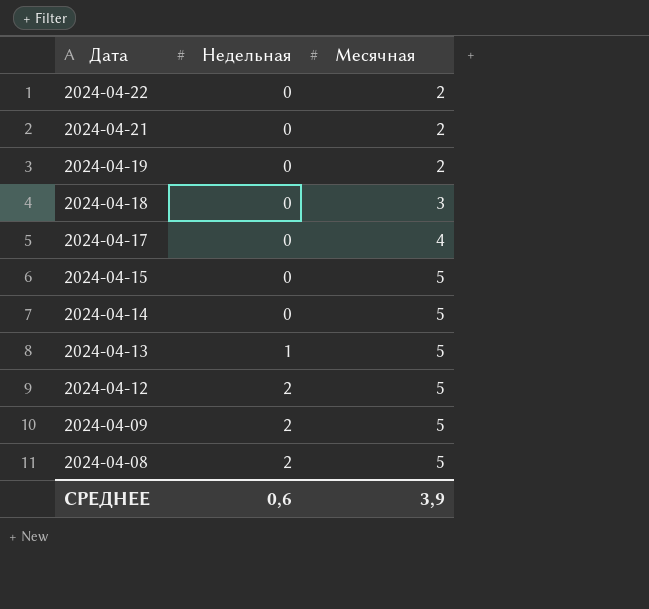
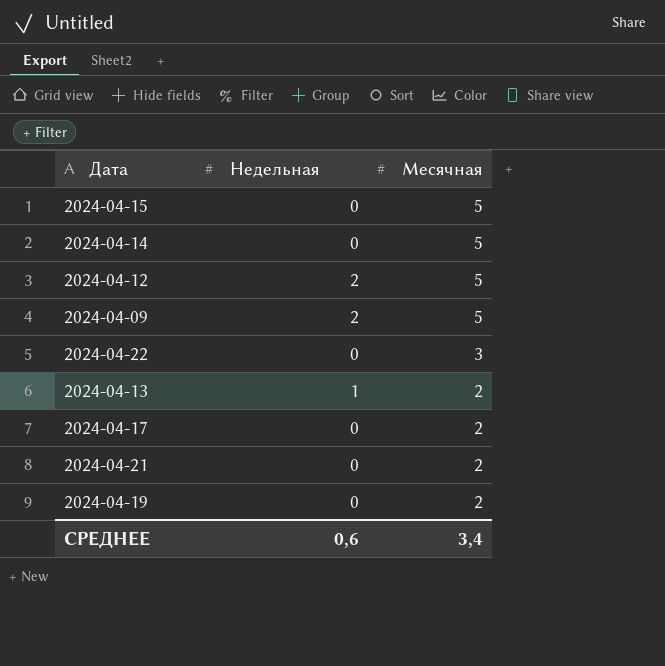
row order: Дата descending -> Месячная descending
row 2024-04-18: 0 | 3 -> none
row 2024-04-08: 2 | 5 -> none
2024-04-22 | Месячная: 2 -> 3
2024-04-13 | Месячная: 5 -> 2
2024-04-17 | Месячная: 4 -> 2
СРЕДНЕЕ | Месячная: 3,9 -> 3,4

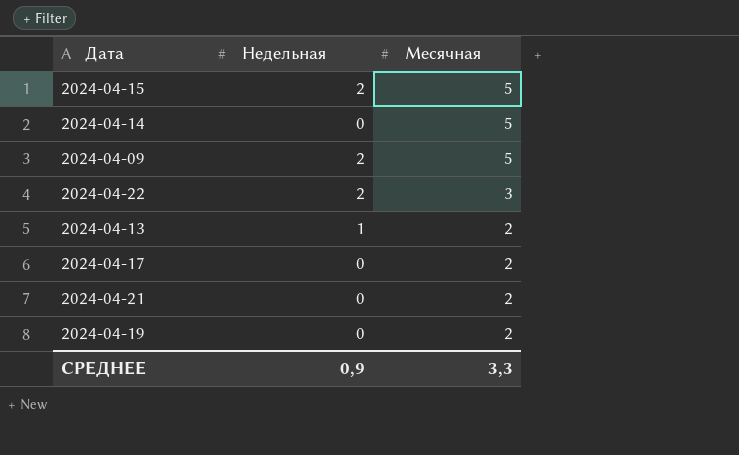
row 2024-04-12: 2 | 5 -> none
2024-04-15 | Недельная: 0 -> 2
2024-04-22 | Недельная: 0 -> 2
СРЕДНЕЕ | Недельная: 0,6 -> 0,9
СРЕДНЕЕ | Месячная: 3,4 -> 3,3

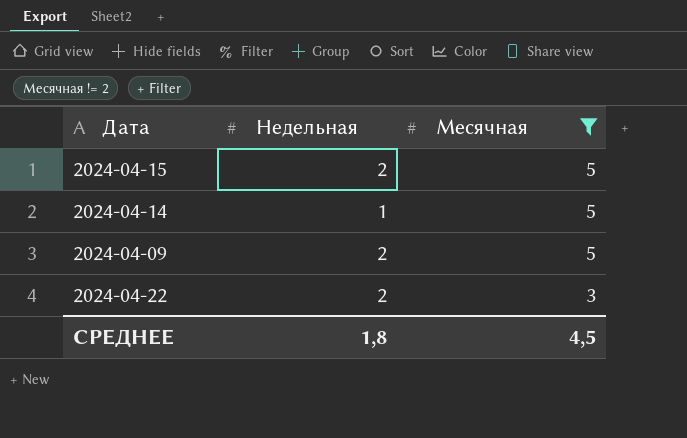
filter: none -> Месячная != 2
2024-04-14 | Недельная: 0 -> 1
СРЕДНЕЕ | Недельная: 0,9 -> 1,8
СРЕДНЕЕ | Месячная: 3,3 -> 4,5

